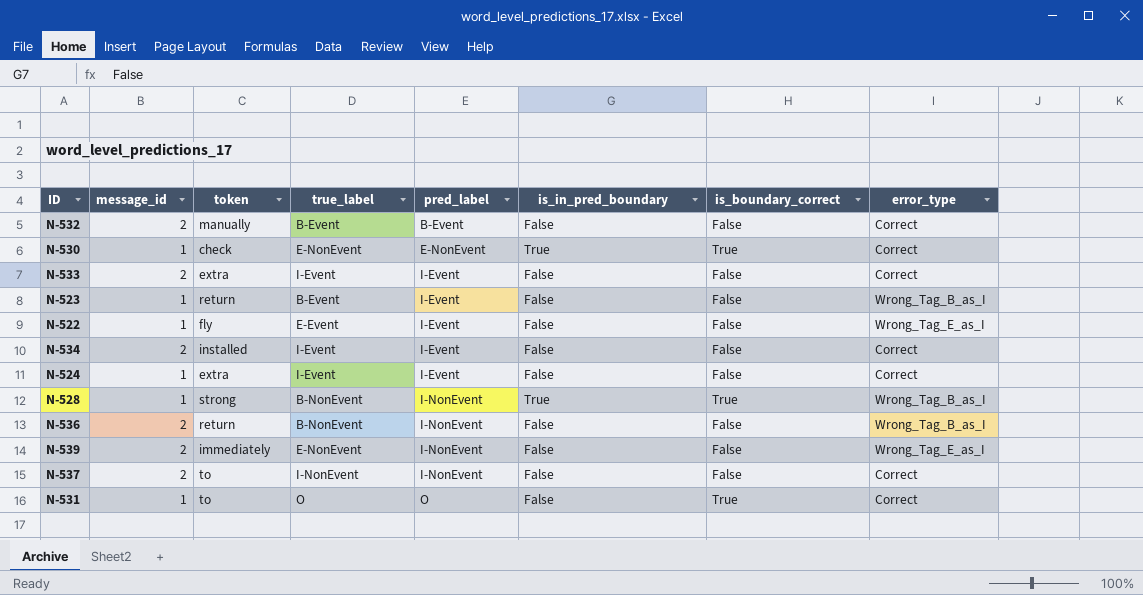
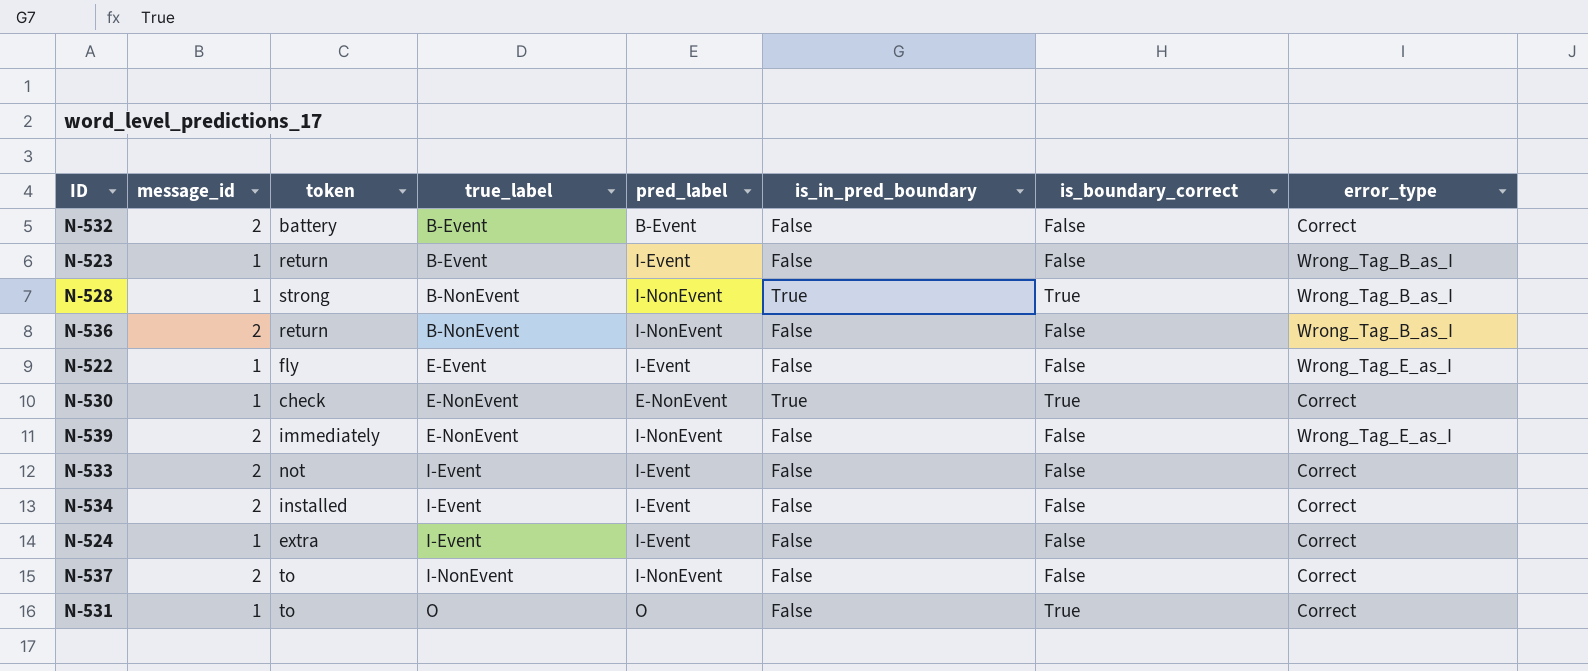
row order: pred_label ascending -> true_label ascending
N-532 | token: manually -> battery
N-533 | token: extra -> not

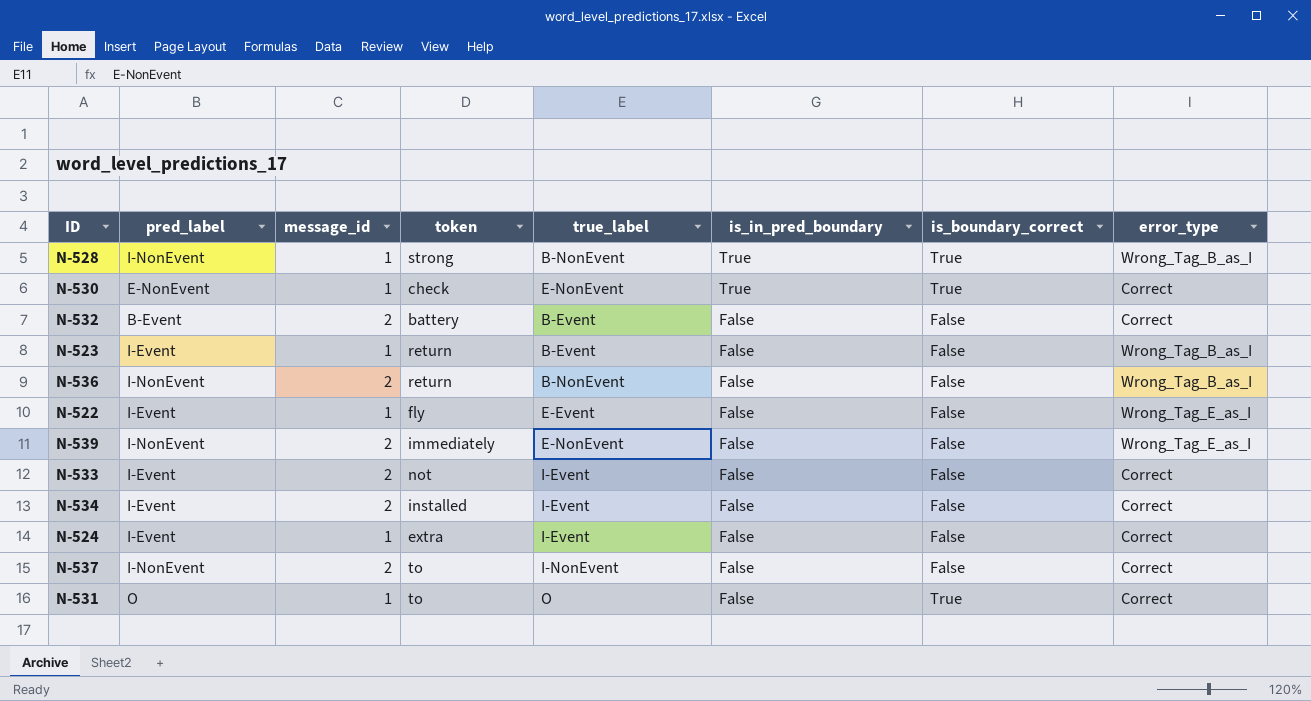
row order: true_label ascending -> is_in_pred_boundary descending
column pred_label | position: 5 -> 2

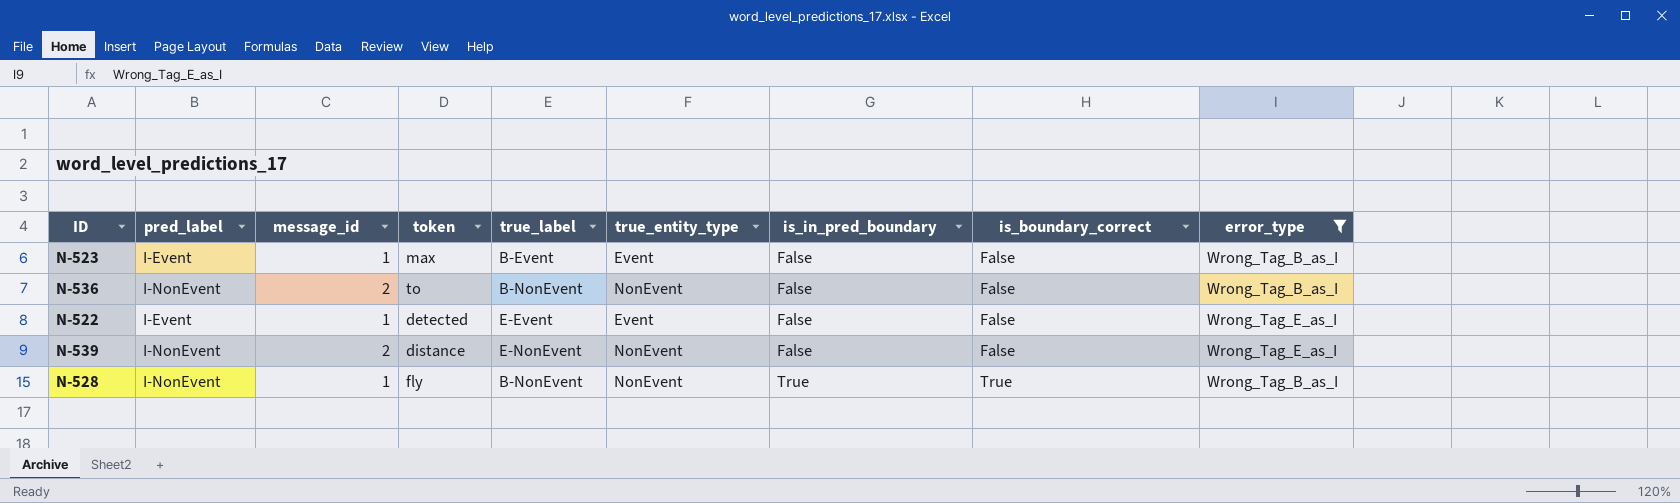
filter: none -> error_type != Correct
row order: is_in_pred_boundary descending -> is_in_pred_boundary ascending
column true_entity_type | position: none -> 6
N-523 | token: return -> max
N-536 | token: return -> to
N-522 | token: fly -> detected
N-539 | token: immediately -> distance
N-528 | token: strong -> fly

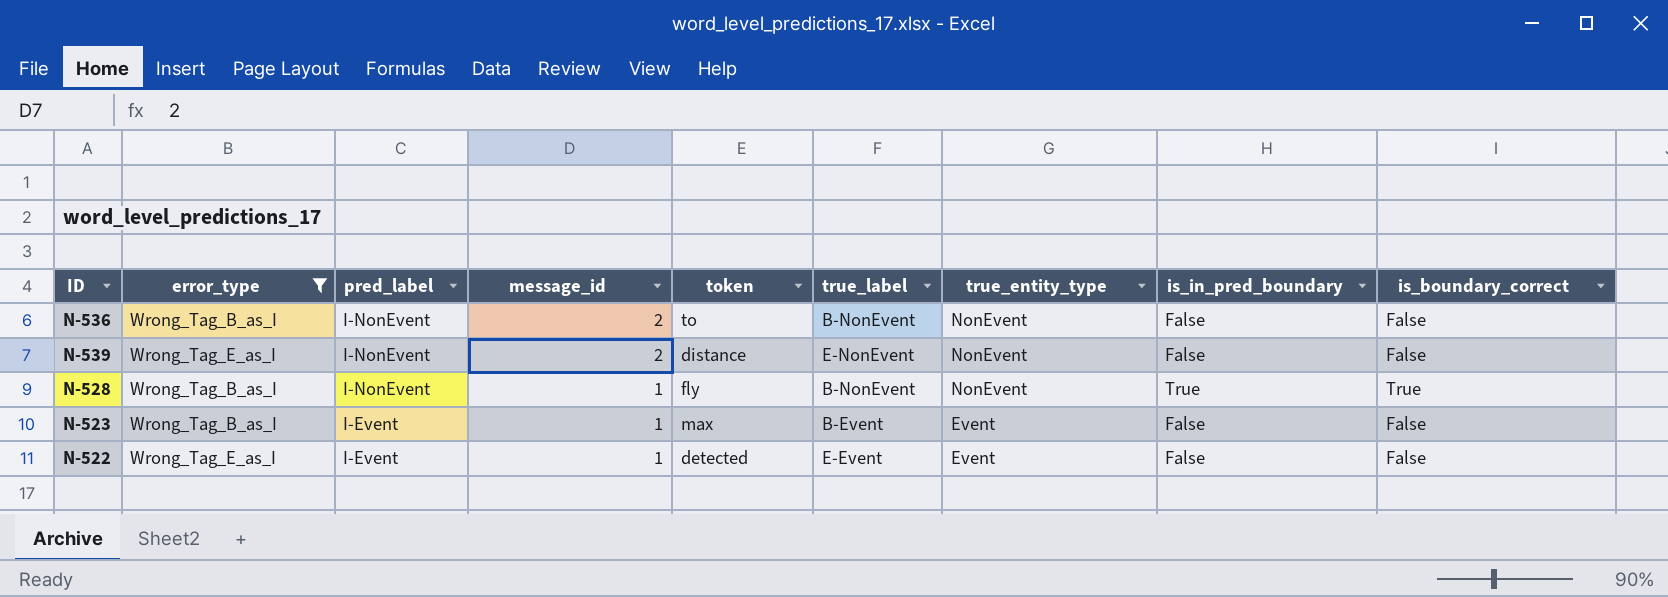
row order: is_in_pred_boundary ascending -> pred_label descending
column error_type | position: 9 -> 2

